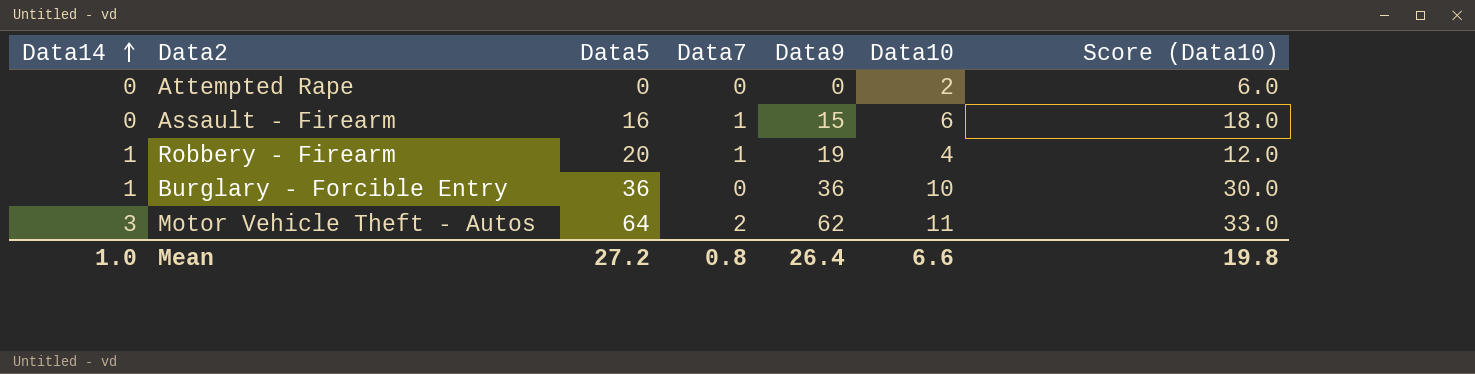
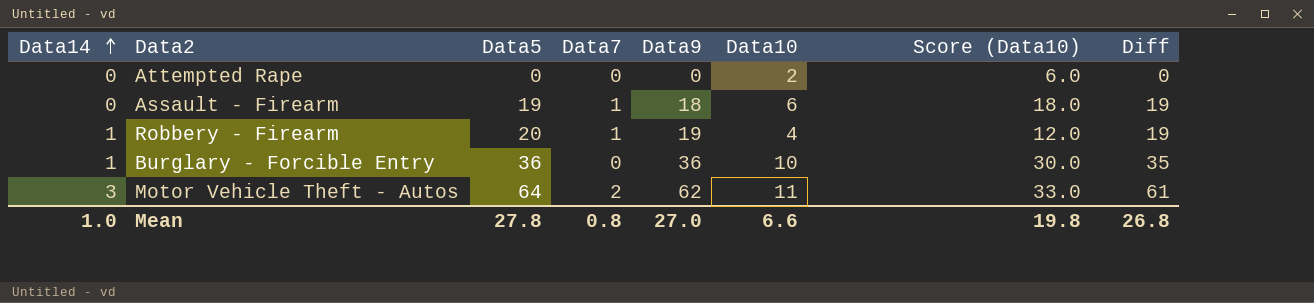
column Diff | formula: none -> [Data5] - [Data14]
Assault - Firearm | Data5: 16 -> 19
Assault - Firearm | Data9: 15 -> 18
Mean | Data5: 27.2 -> 27.8
Mean | Data9: 26.4 -> 27.0

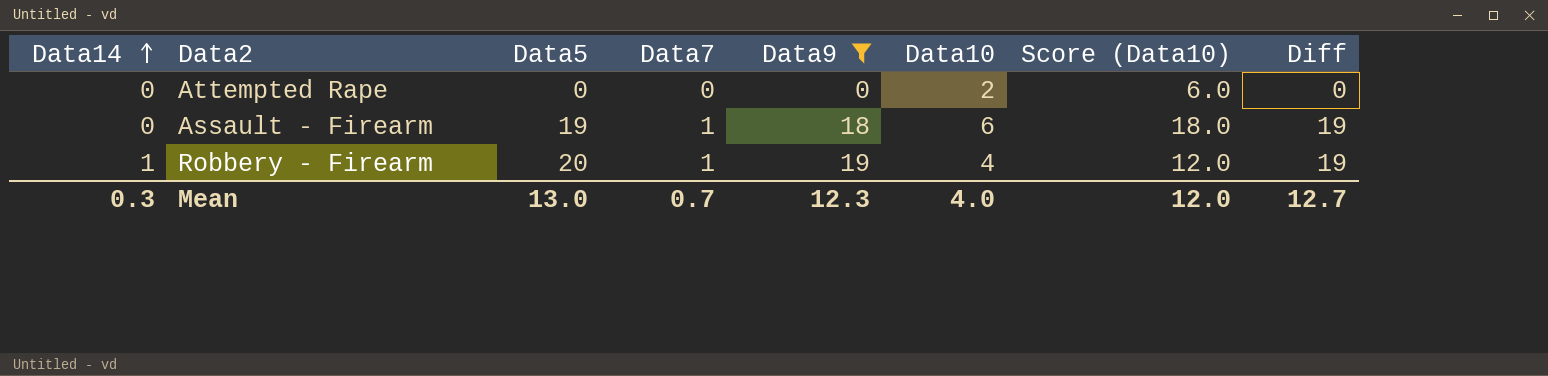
filter: none -> Data9 <= 19
Mean | Data14: 1.0 -> 0.3
Mean | Data5: 27.8 -> 13.0
Mean | Data7: 0.8 -> 0.7
Mean | Data9: 27.0 -> 12.3
Mean | Data10: 6.6 -> 4.0
Mean | Score (Data10): 19.8 -> 12.0
Mean | Diff: 26.8 -> 12.7

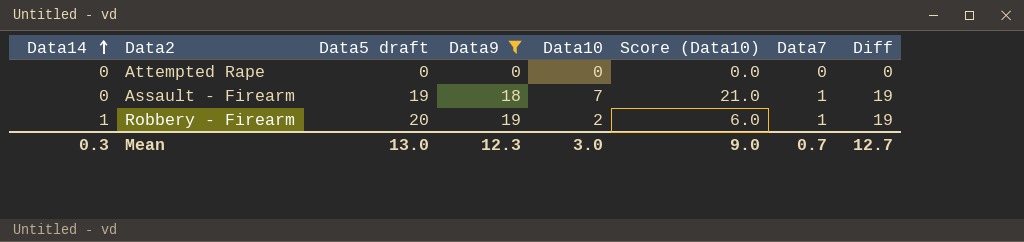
column name: Data5 -> Data5 draft
column Data7 | position: 4 -> 7
Attempted Rape | Data10: 2 -> 0
Attempted Rape | Score (Data10): 6.0 -> 0.0
Assault - Firearm | Data10: 6 -> 7
Assault - Firearm | Score (Data10): 18.0 -> 21.0
Robbery - Firearm | Data10: 4 -> 2
Robbery - Firearm | Score (Data10): 12.0 -> 6.0
Mean | Data10: 4.0 -> 3.0
Mean | Score (Data10): 12.0 -> 9.0

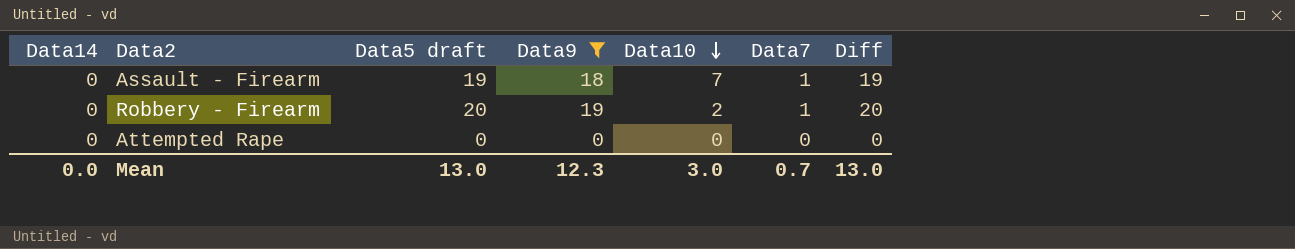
row order: Data14 ascending -> Data10 descending
column Score (Data10) | formula: [Data10] * 3 -> none
Robbery - Firearm | Data14: 1 -> 0
Robbery - Firearm | Diff: 19 -> 20
Mean | Data14: 0.3 -> 0.0
Mean | Diff: 12.7 -> 13.0

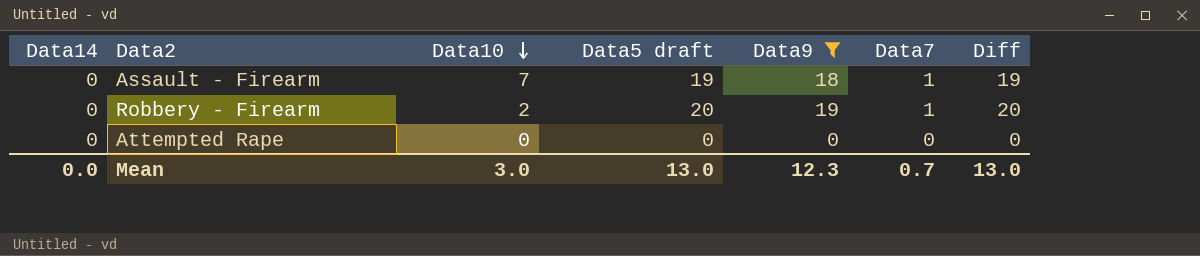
column Data10 | position: 5 -> 3

